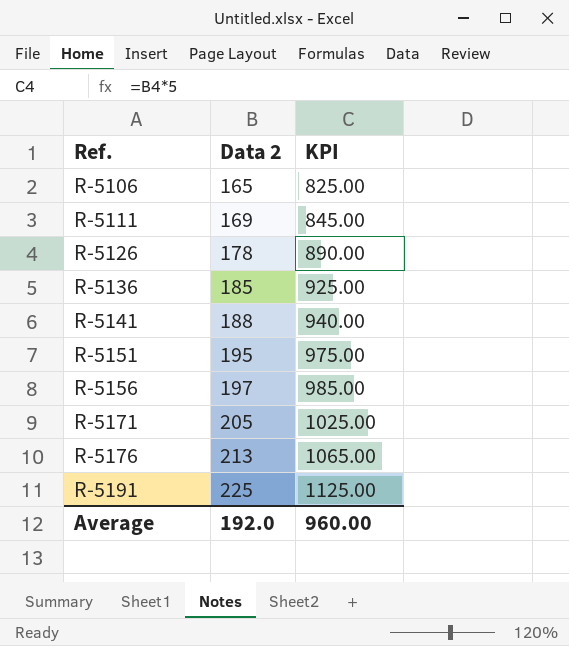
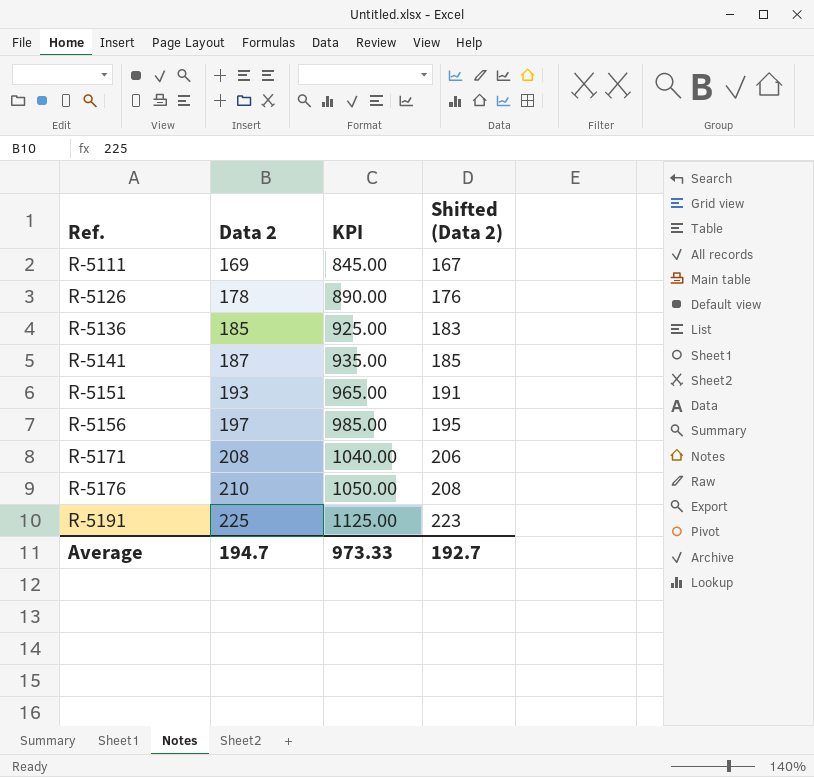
column Shifted (Data 2) | formula: none -> [Data 2] - 2
row R-5106: 165 | 825.00 -> none
R-5141 | Data 2: 188 -> 187
R-5141 | KPI: 940.00 -> 935.00
R-5151 | Data 2: 195 -> 193
R-5151 | KPI: 975.00 -> 965.00
R-5171 | Data 2: 205 -> 208
R-5171 | KPI: 1025.00 -> 1040.00
R-5176 | Data 2: 213 -> 210
R-5176 | KPI: 1065.00 -> 1050.00
Average | Data 2: 192.0 -> 194.7
Average | KPI: 960.00 -> 973.33

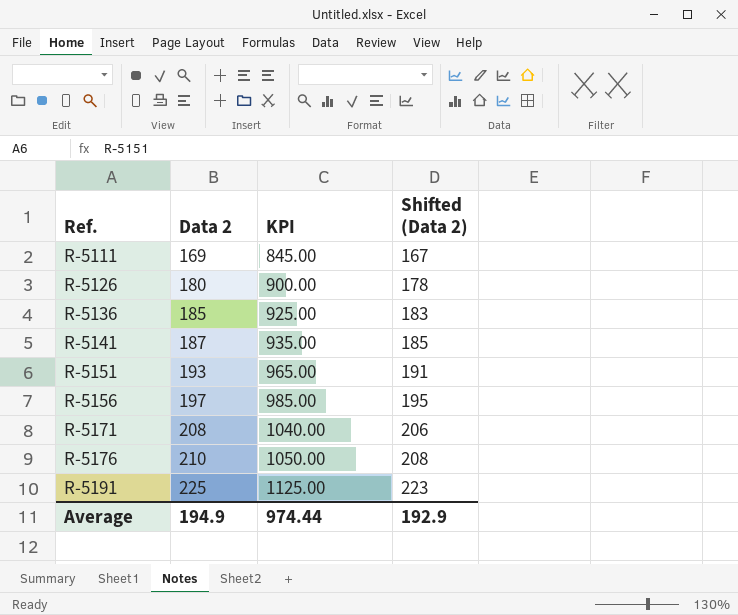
R-5126 | Data 2: 178 -> 180
R-5126 | KPI: 890.00 -> 900.00
R-5126 | Shifted (Data 2): 176 -> 178
Average | Data 2: 194.7 -> 194.9
Average | KPI: 973.33 -> 974.44
Average | Shifted (Data 2): 192.7 -> 192.9

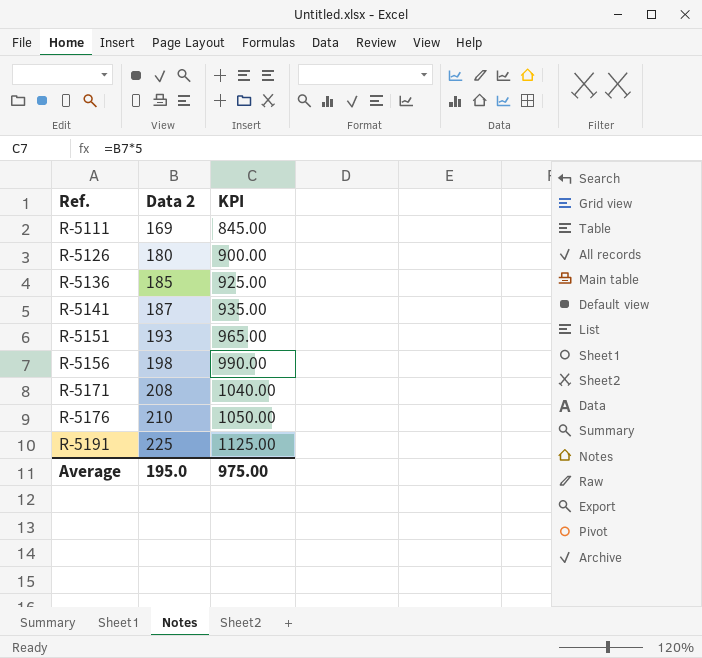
column Shifted (Data 2) | formula: [Data 2] - 2 -> none
R-5156 | Data 2: 197 -> 198
R-5156 | KPI: 985.00 -> 990.00
Average | Data 2: 194.9 -> 195.0
Average | KPI: 974.44 -> 975.00

